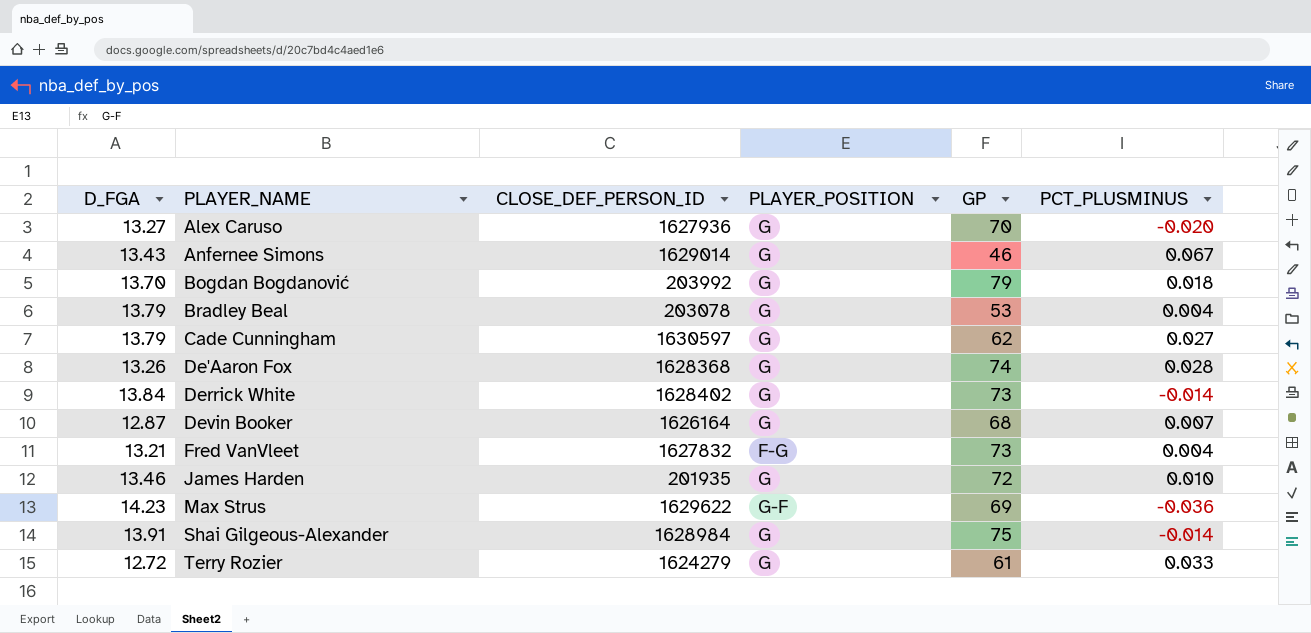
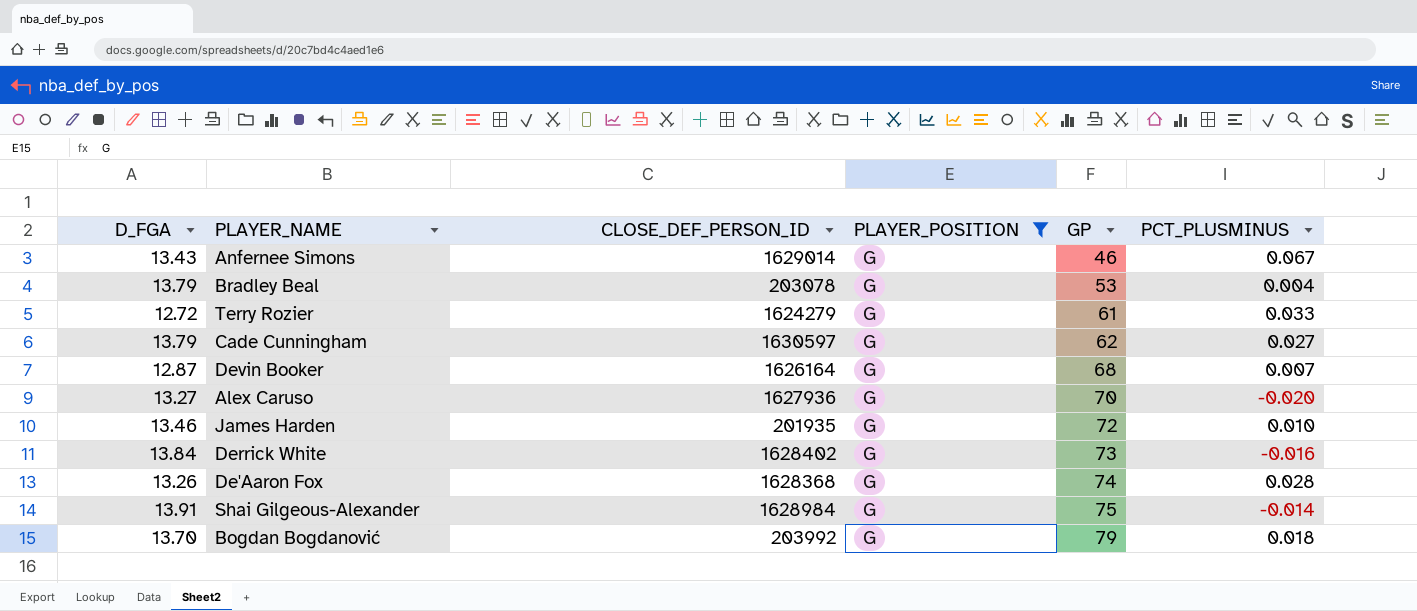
filter: none -> PLAYER_POSITION = G
row order: PLAYER_NAME ascending -> GP ascending
Derrick White | PCT_PLUSMINUS: -0.014 -> -0.016

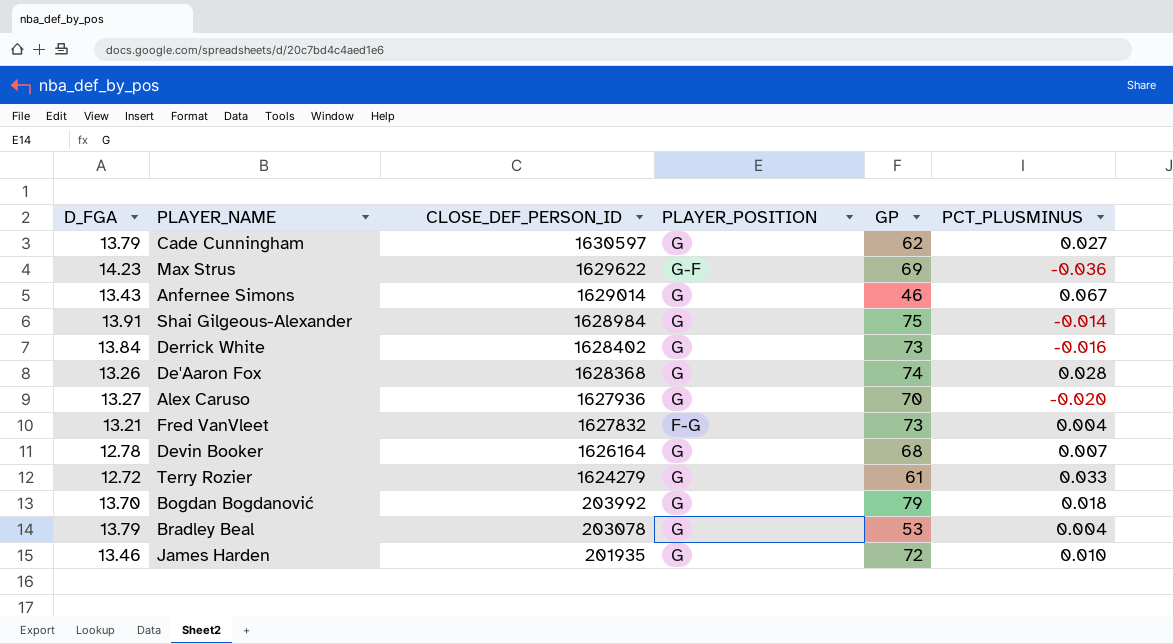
filter: PLAYER_POSITION = G -> none
row order: GP ascending -> CLOSE_DEF_PERSON_ID descending
Devin Booker | D_FGA: 12.87 -> 12.78

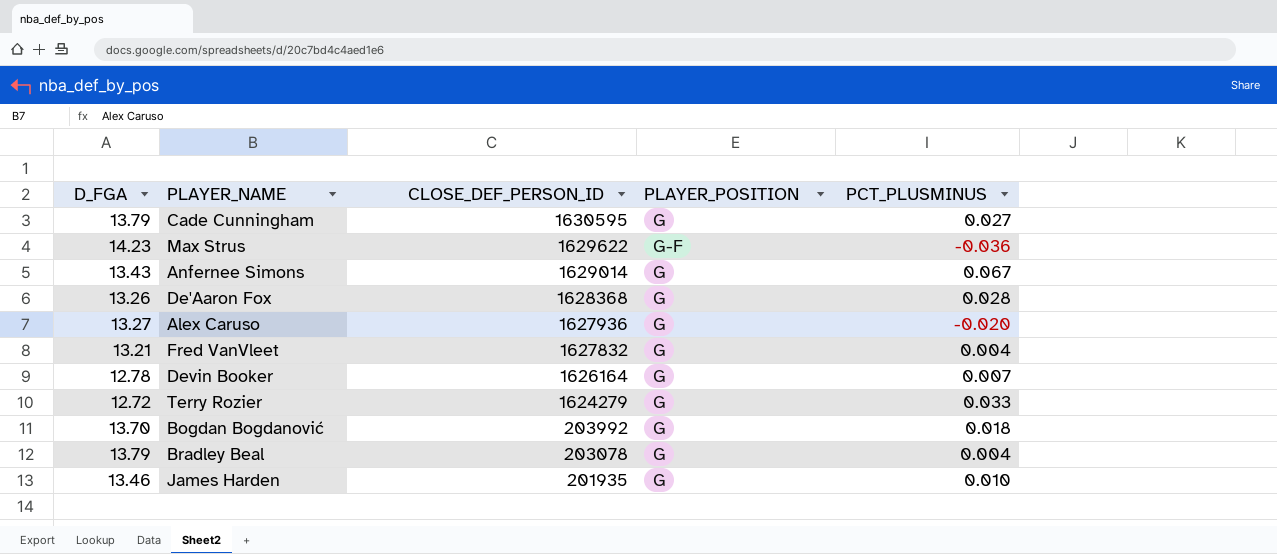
column GP | position: 5 -> none
row Shai Gilgeous-Alexander: 13.91 | 1628984 | G | 75 | -0.014 -> none
row Derrick White: 13.84 | 1628402 | G | 73 | -0.016 -> none
Cade Cunningham | CLOSE_DEF_PERSON_ID: 1630597 -> 1630595
Fred VanVleet | PLAYER_POSITION: F-G -> G

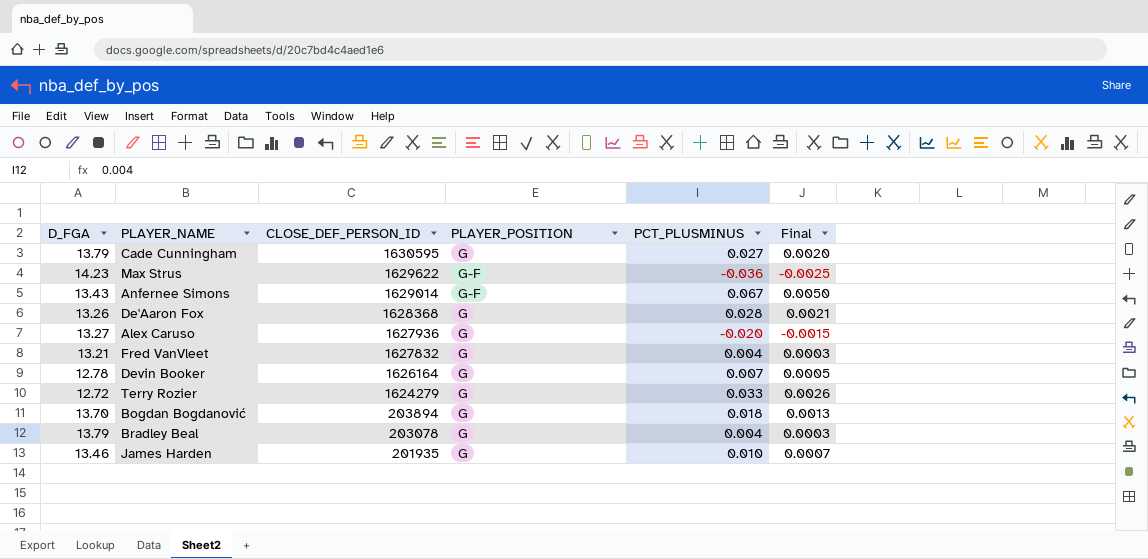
column Final | formula: none -> [PCT_PLUSMINUS] / [D_FGA]
Anfernee Simons | PLAYER_POSITION: G -> G-F
Bogdan Bogdanović | CLOSE_DEF_PERSON_ID: 203992 -> 203894

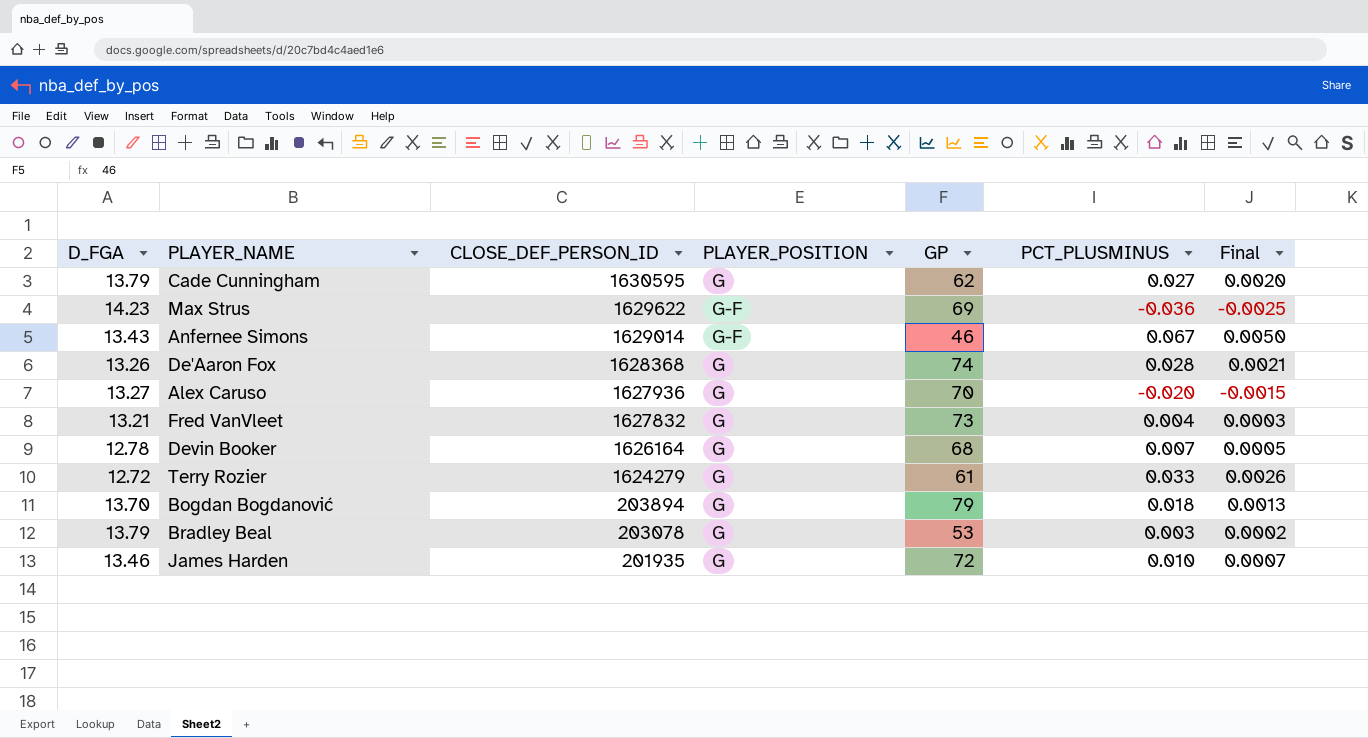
column GP | position: none -> 5
Bradley Beal | PCT_PLUSMINUS: 0.004 -> 0.003
Bradley Beal | Final: 0.0003 -> 0.0002

